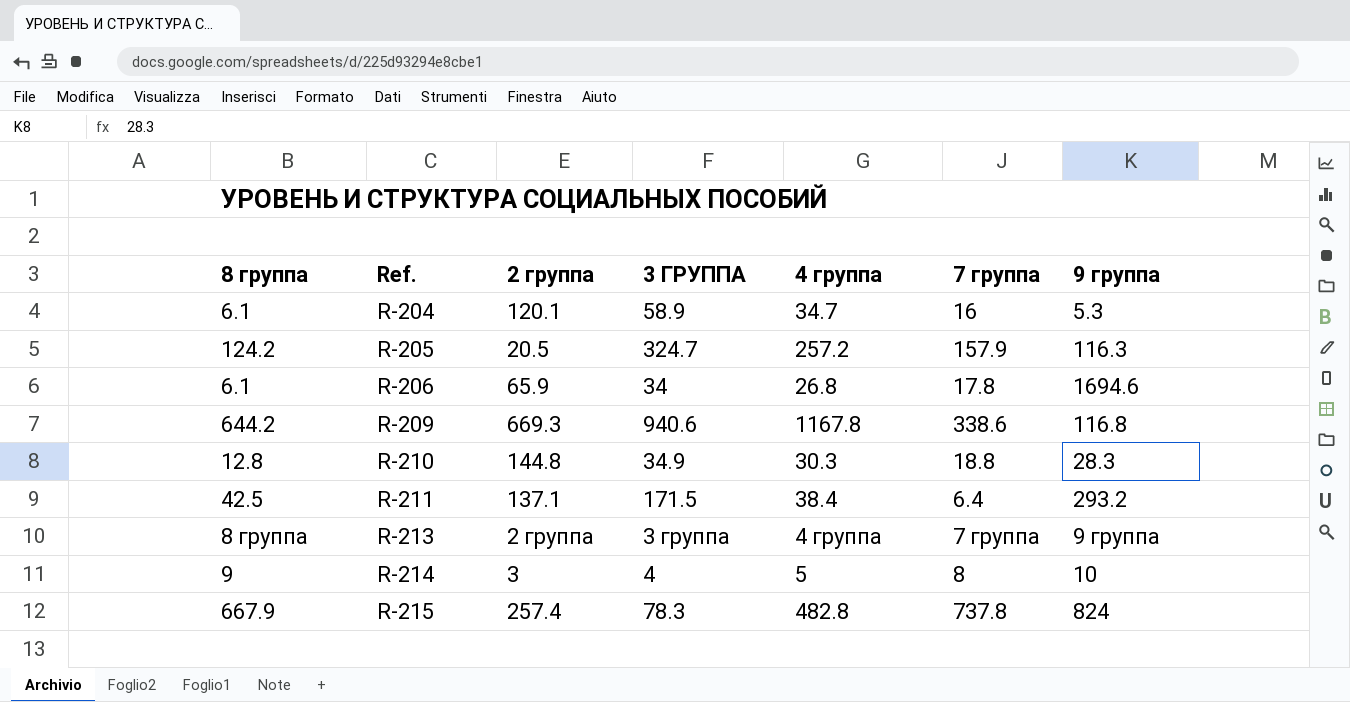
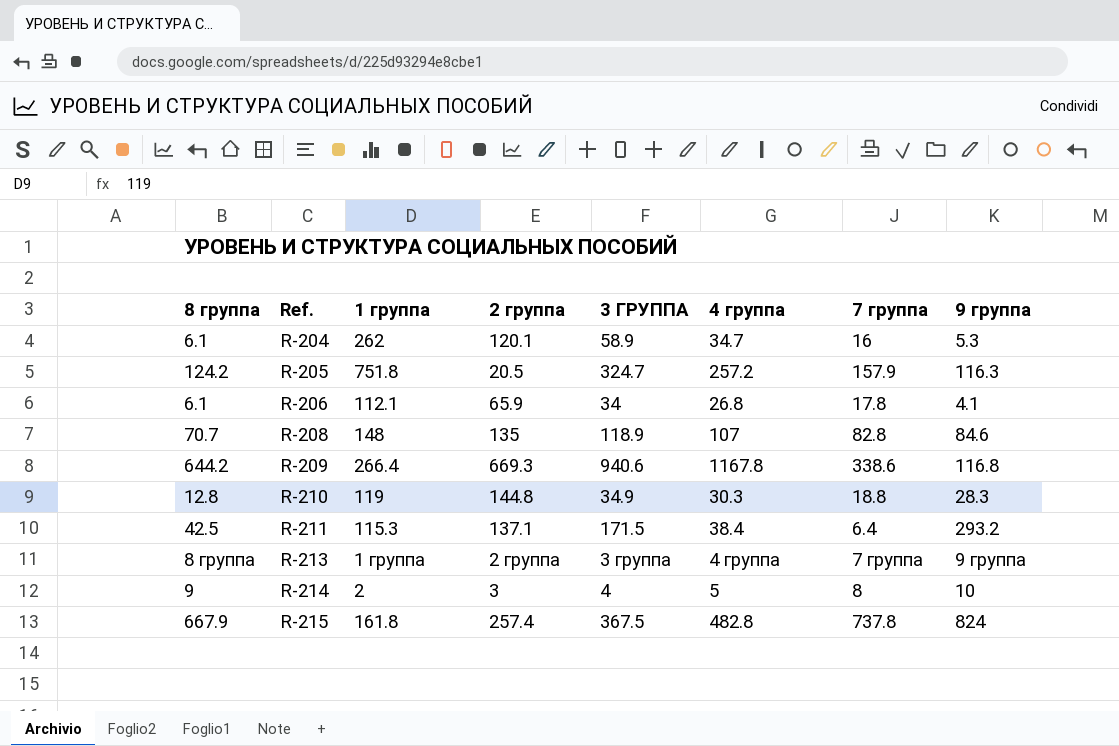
column 1 группа | position: none -> 3
R-206 | 9 группа: 1694.6 -> 4.1
row R-208: none -> 70.7 | 148 | 135 | 118.9 | 107 | 82.8 | 84.6
R-215 | 3 ГРУППА: 78.3 -> 367.5

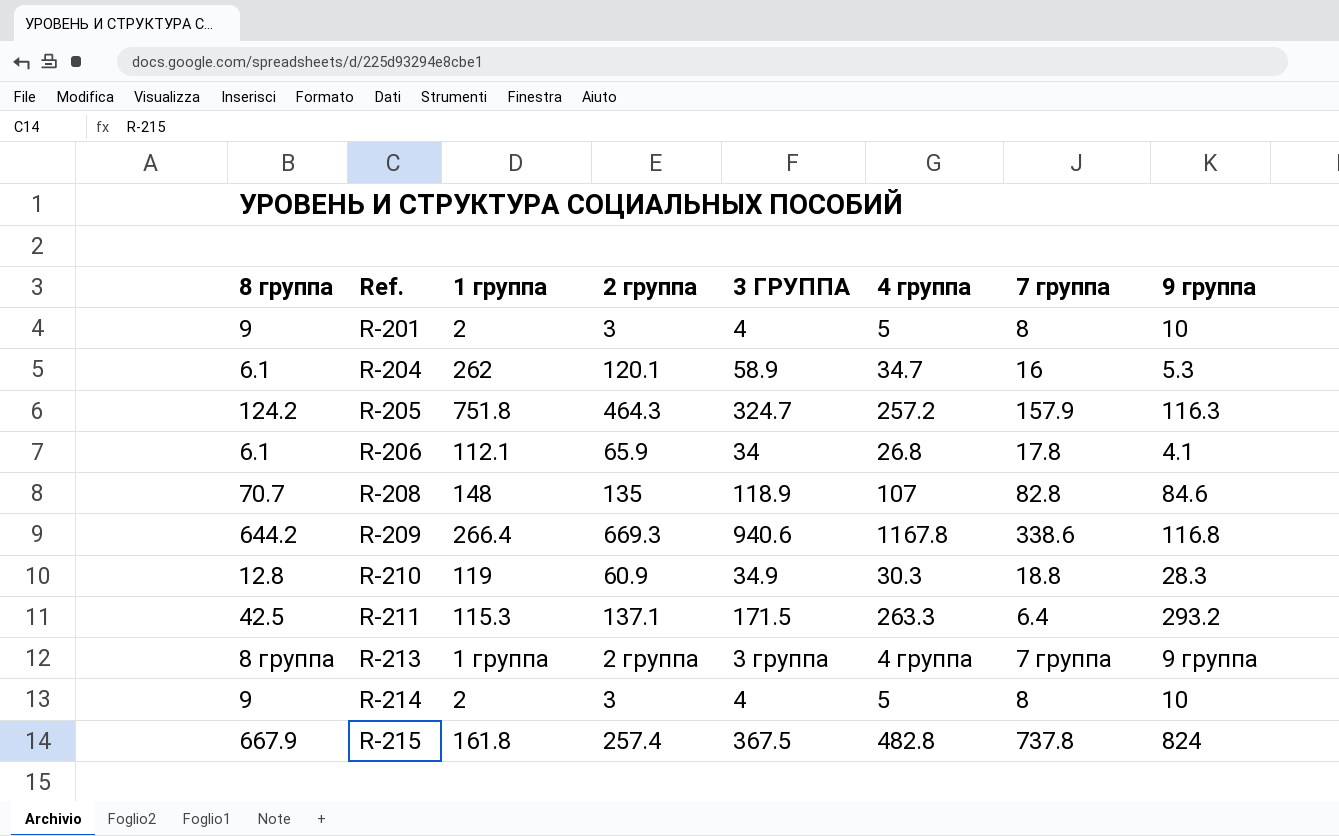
row R-201: none -> 9 | 2 | 3 | 4 | 5 | 8 | 10
R-205 | 2 группа: 20.5 -> 464.3
R-210 | 2 группа: 144.8 -> 60.9
R-211 | 4 группа: 38.4 -> 263.3

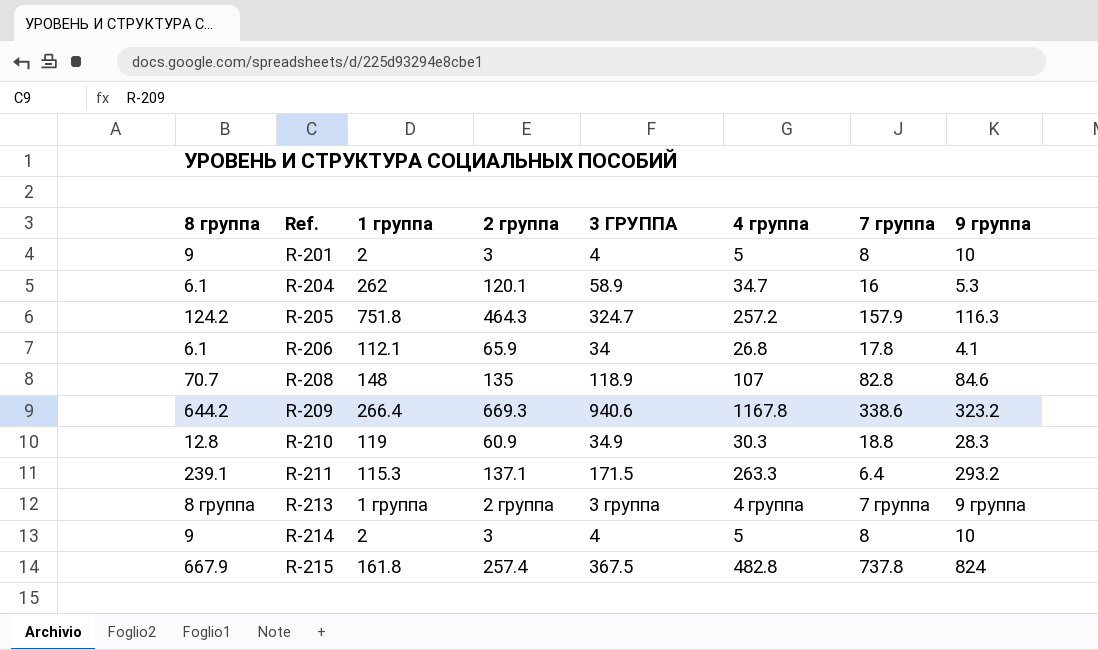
R-209 | 9 группа: 116.8 -> 323.2
R-211 | 8 группа: 42.5 -> 239.1

